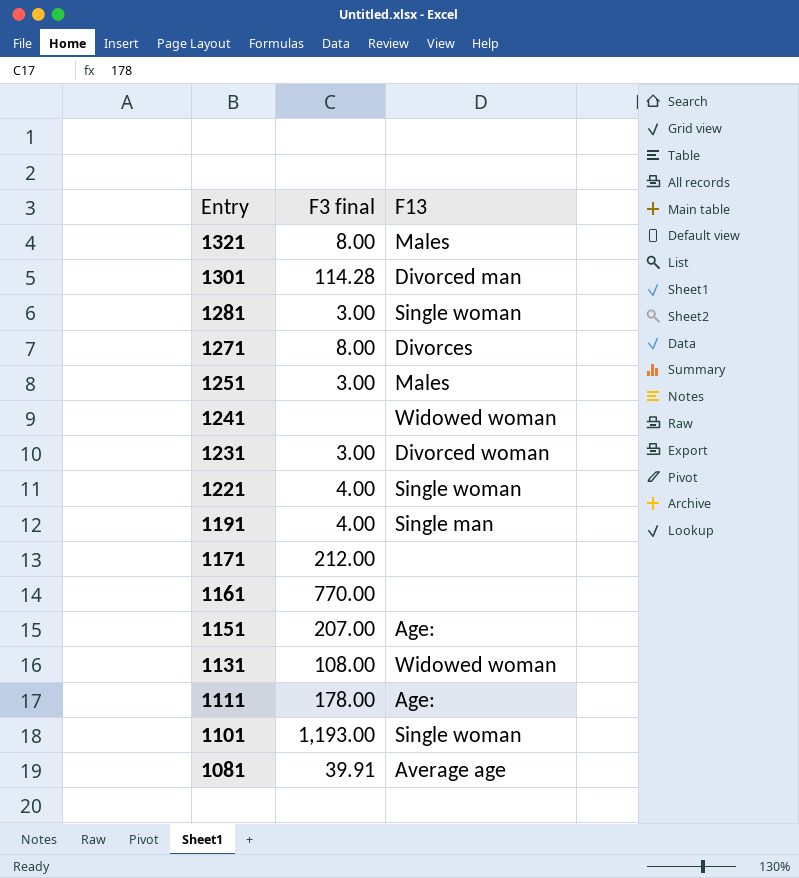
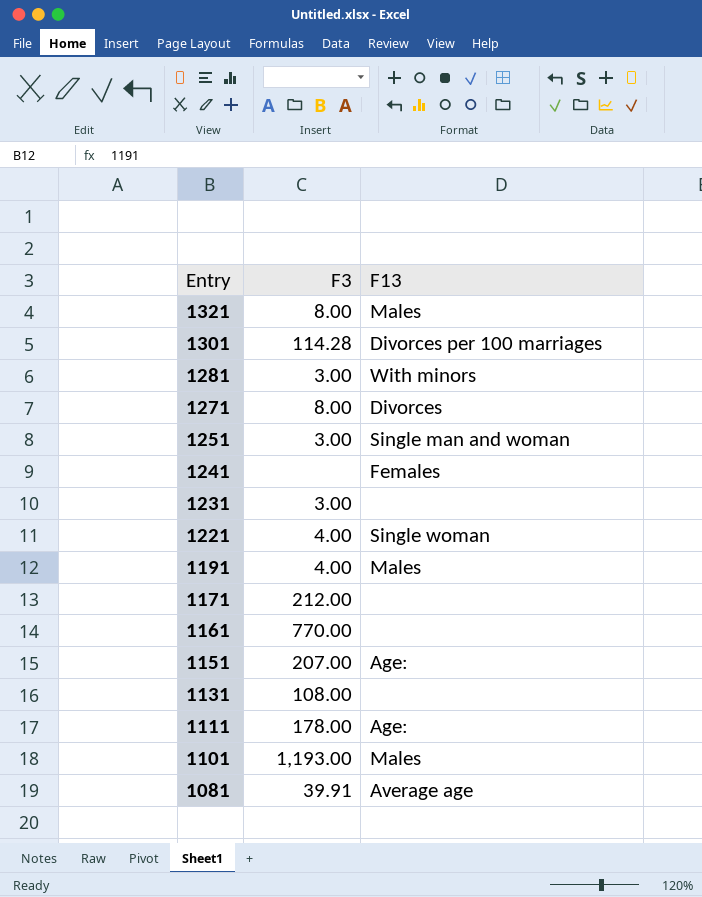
column name: F3 final -> F3
1301 | F13: Divorced man -> Divorces per 100 marriages
1281 | F13: Single woman -> With minors
1251 | F13: Males -> Single man and woman
1241 | F13: Widowed woman -> Females
1231 | F13: Divorced woman -> none
1191 | F13: Single man -> Males
1131 | F13: Widowed woman -> none
1101 | F13: Single woman -> Males

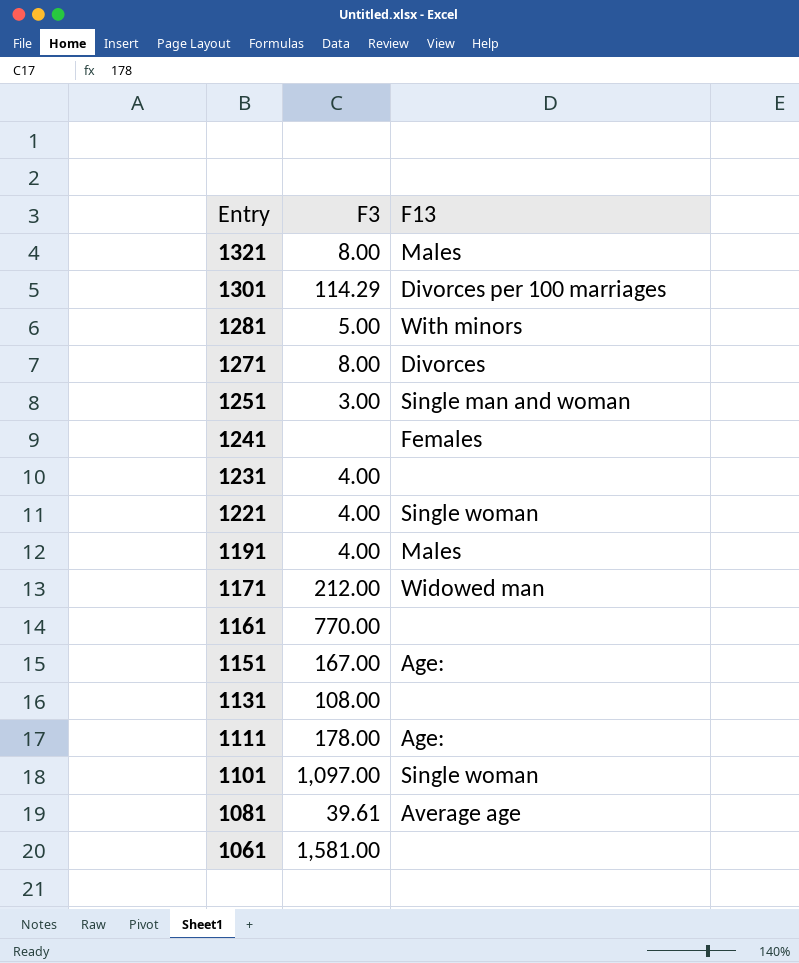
1301 | F3: 114.28 -> 114.29
1281 | F3: 3.00 -> 5.00
1231 | F3: 3.00 -> 4.00
1171 | F13: none -> Widowed man
1151 | F3: 207.00 -> 167.00
1101 | F3: 1,193.00 -> 1,097.00
1101 | F13: Males -> Single woman
1081 | F3: 39.91 -> 39.61
row 1061: none -> 1,581.00 | none

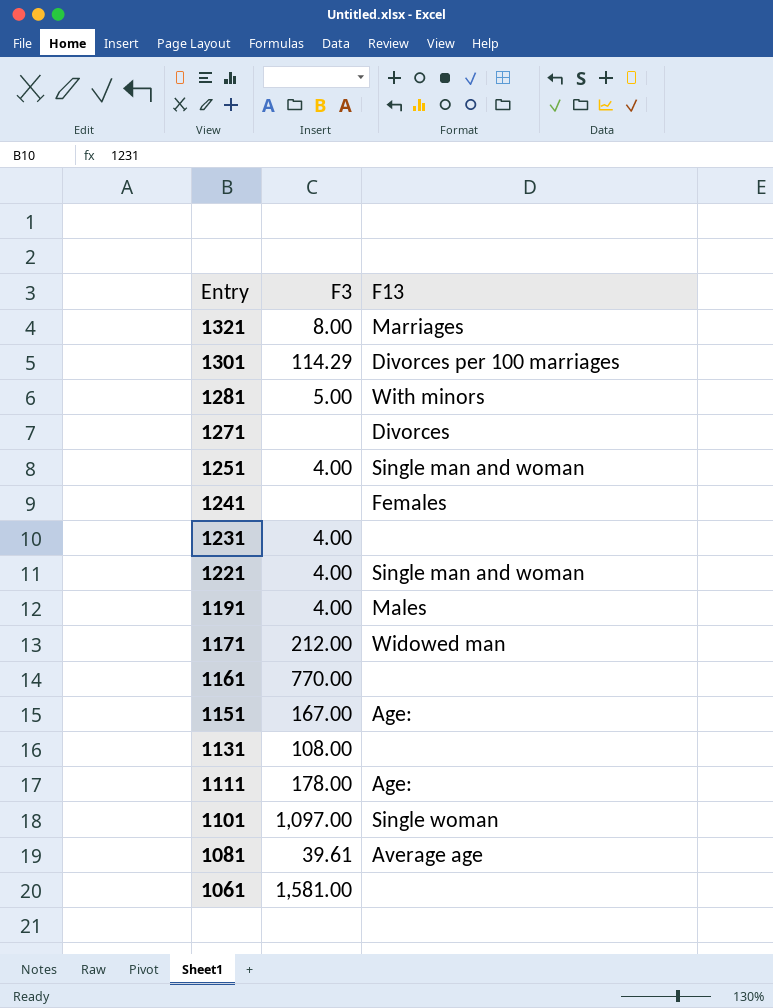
1321 | F13: Males -> Marriages
1271 | F3: 8.00 -> none
1251 | F3: 3.00 -> 4.00
1221 | F13: Single woman -> Single man and woman

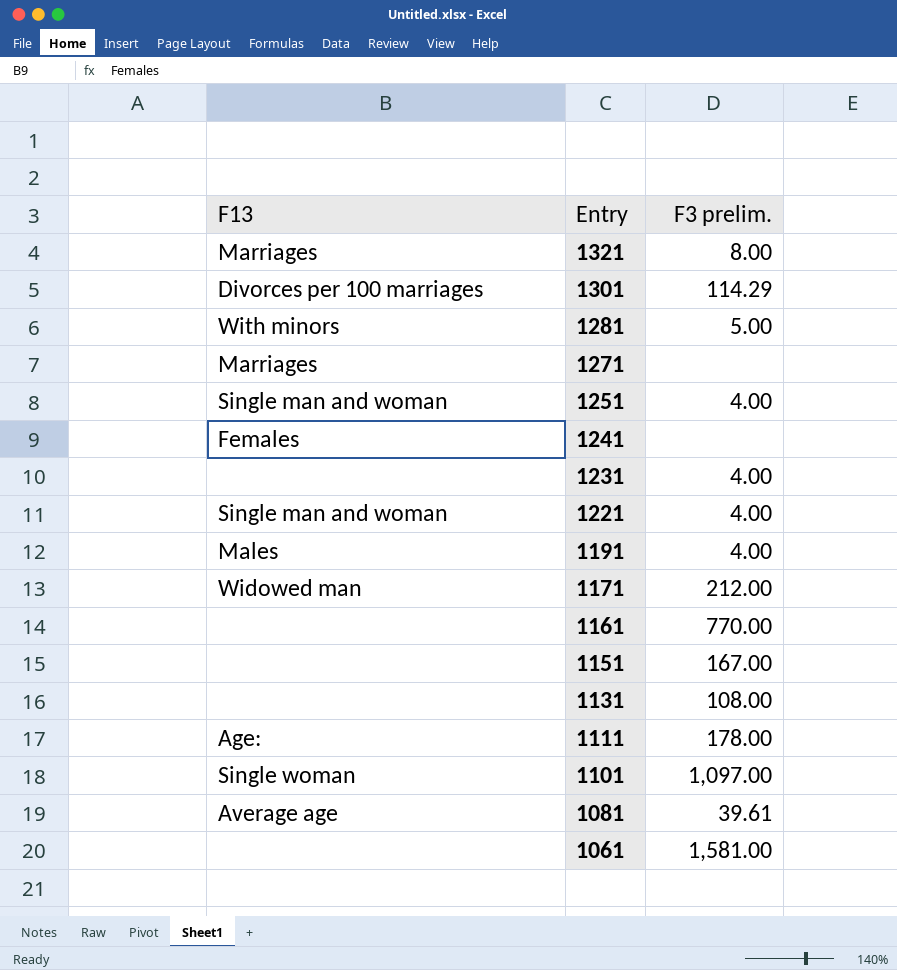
column F13 | position: 3 -> 1
column name: F3 -> F3 prelim.
1271 | F13: Divorces -> Marriages
1151 | F13: Age: -> none

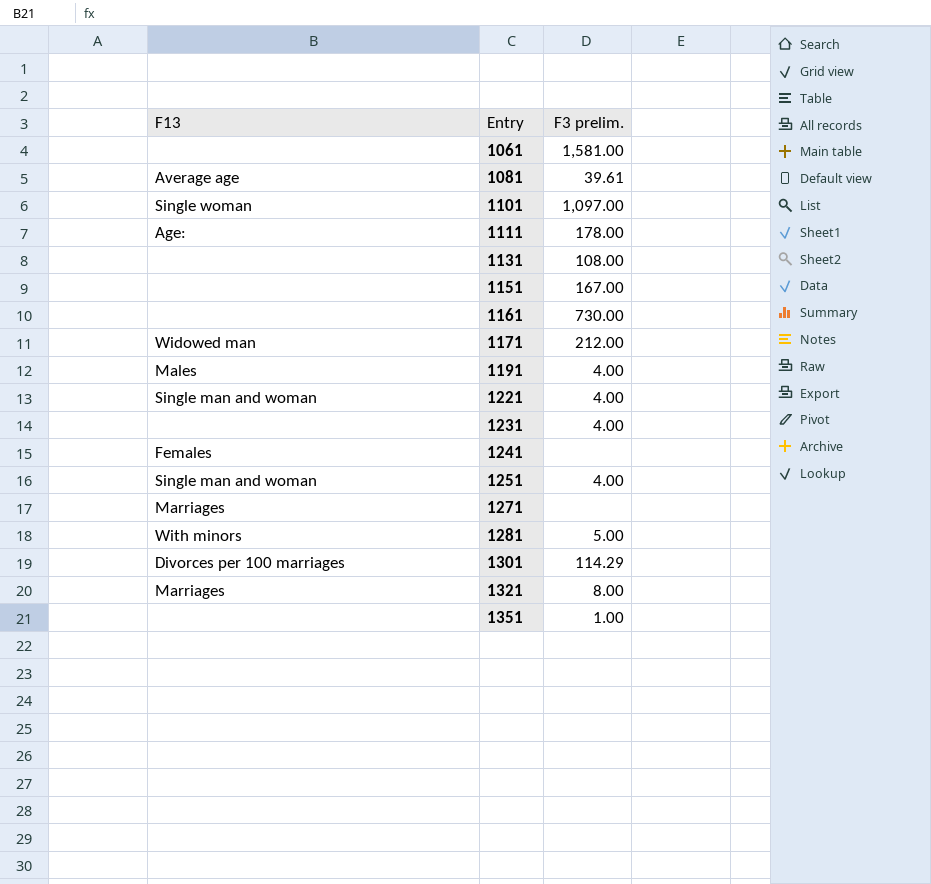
row order: Entry descending -> Entry ascending
1161 | F3 prelim.: 770.00 -> 730.00
row 1351: none -> none | 1.00

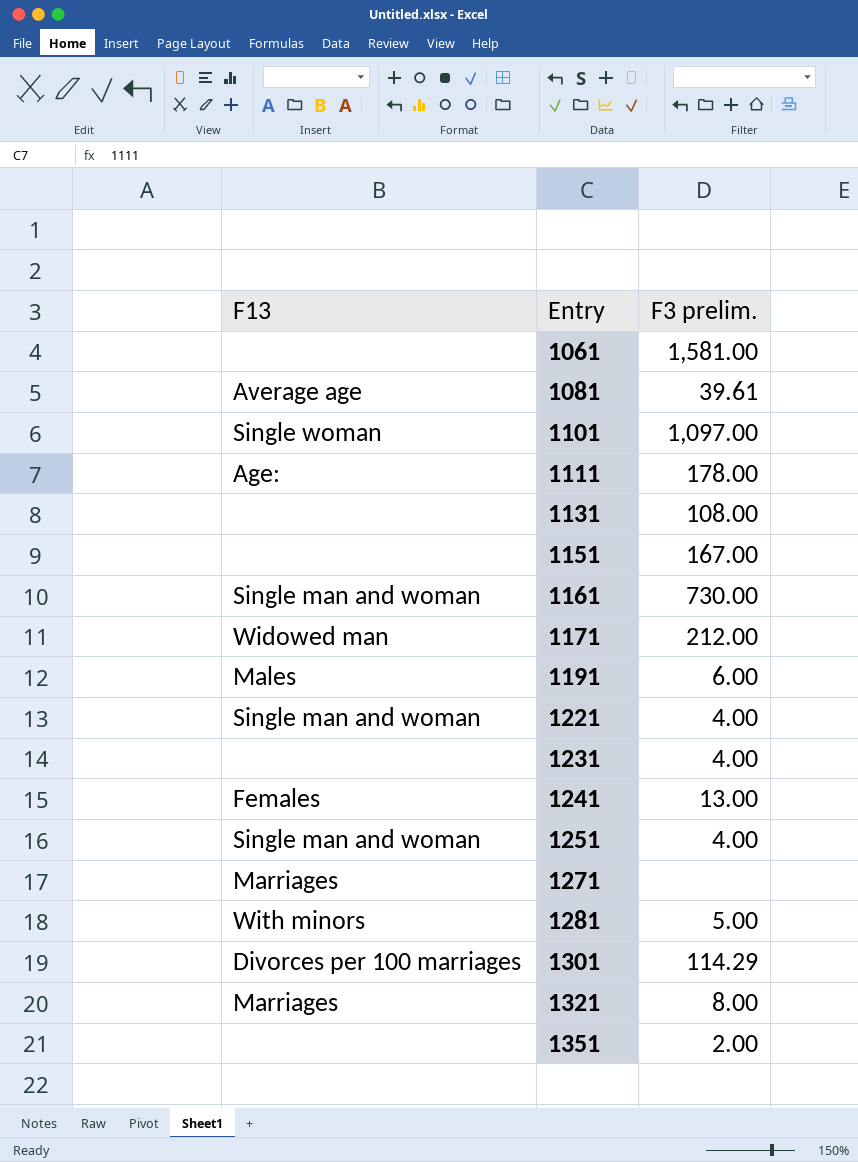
1161 | F13: none -> Single man and woman
1191 | F3 prelim.: 4.00 -> 6.00
1241 | F3 prelim.: none -> 13.00
1351 | F3 prelim.: 1.00 -> 2.00

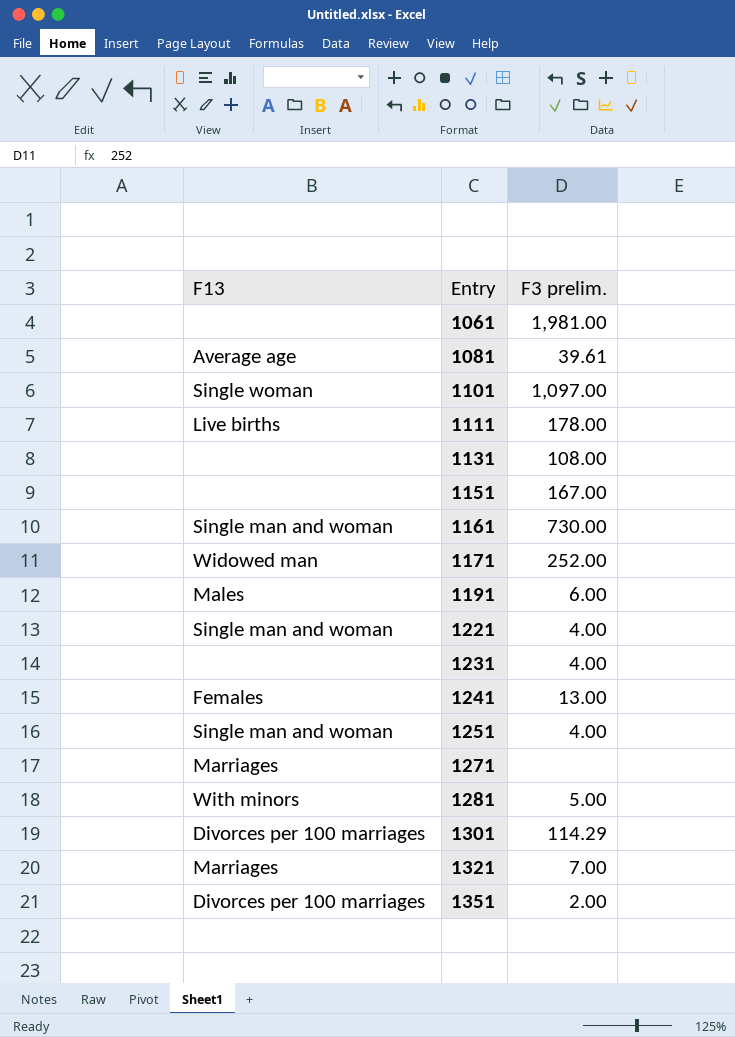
1061 | F3 prelim.: 1,581.00 -> 1,981.00
1111 | F13: Age: -> Live births
1171 | F3 prelim.: 212.00 -> 252.00
1321 | F3 prelim.: 8.00 -> 7.00
1351 | F13: none -> Divorces per 100 marriages

